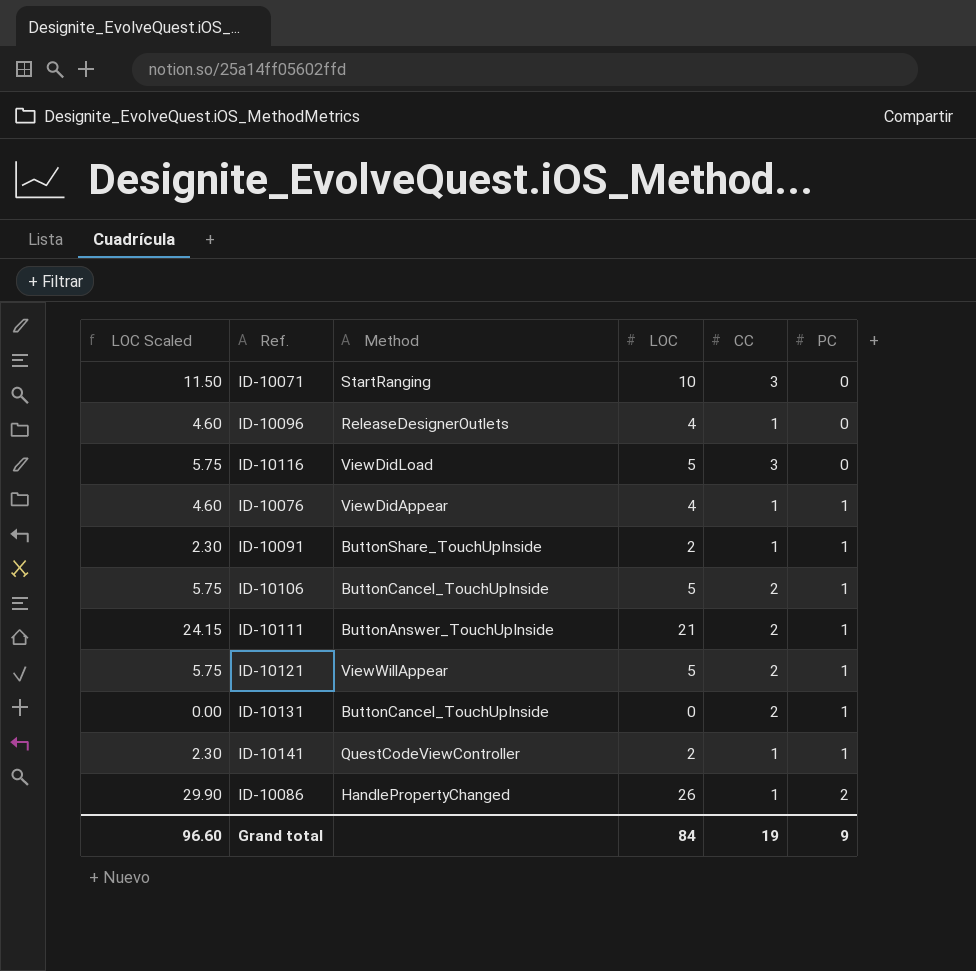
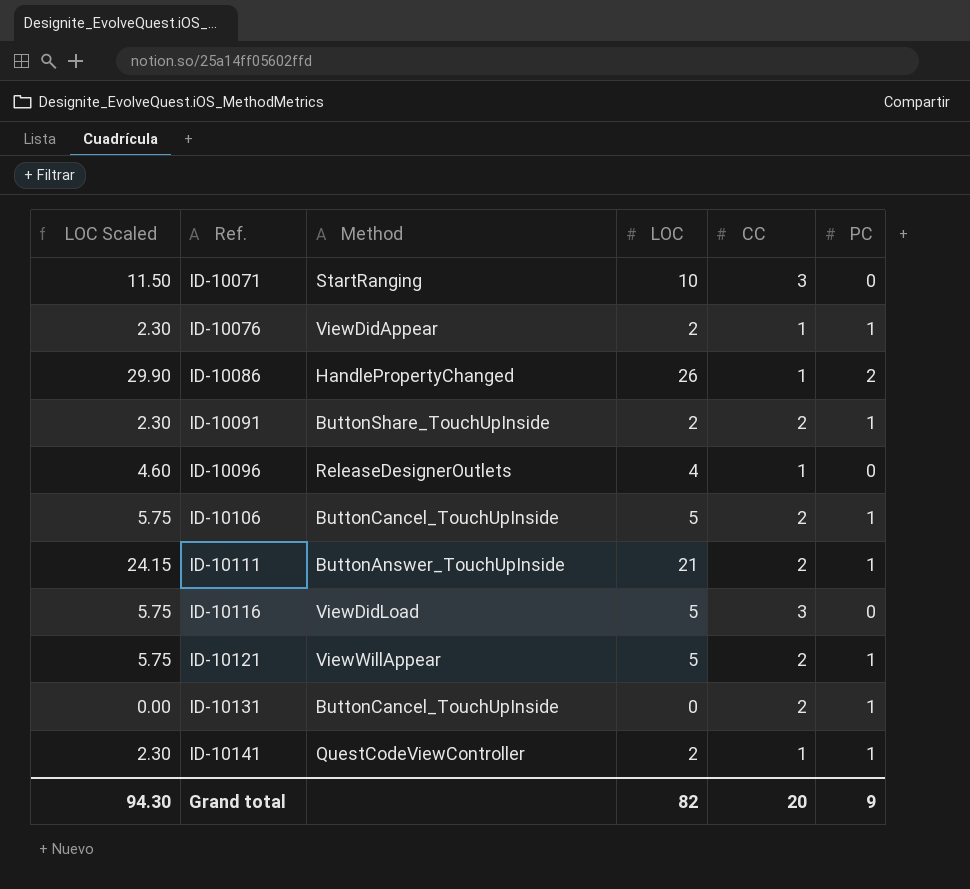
row order: PC ascending -> Ref. ascending
ID-10076 | LOC Scaled: 4.60 -> 2.30
ID-10076 | LOC: 4 -> 2
ID-10091 | CC: 1 -> 2
Grand total | LOC Scaled: 96.60 -> 94.30
Grand total | LOC: 84 -> 82
Grand total | CC: 19 -> 20

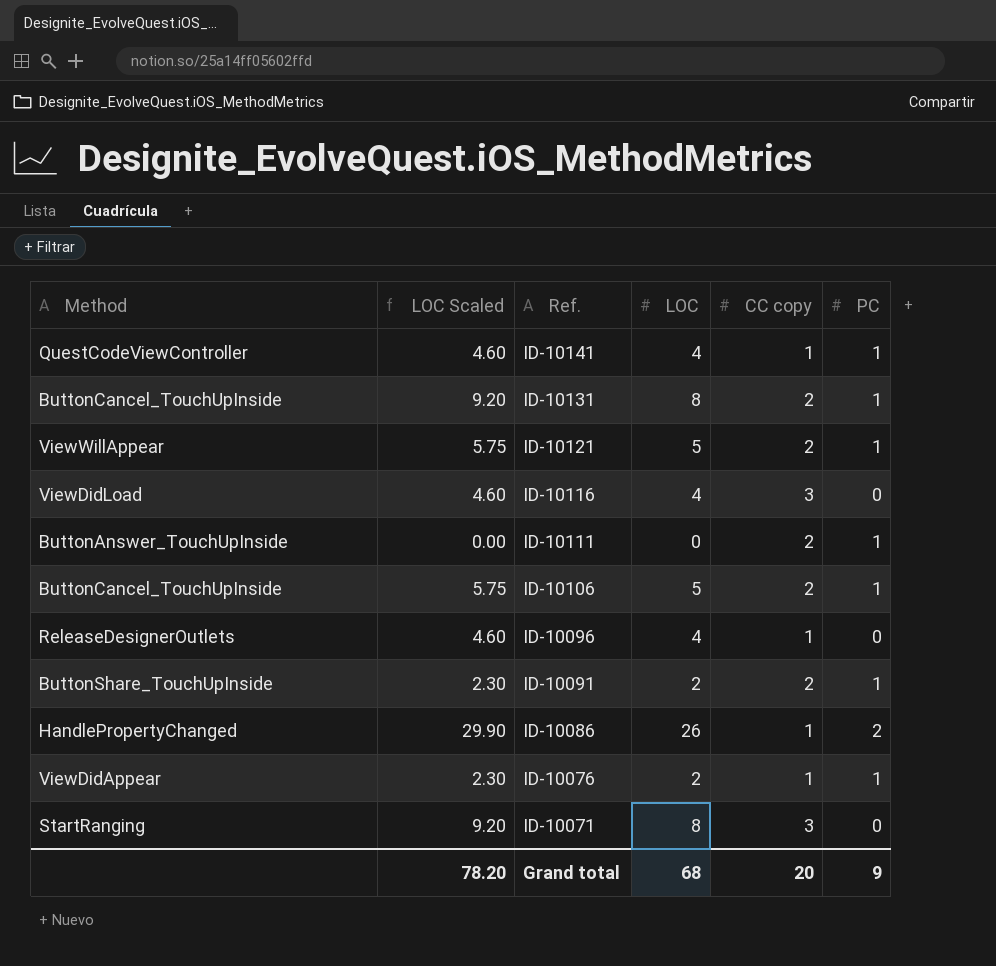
row order: Ref. ascending -> Ref. descending
column Method | position: 3 -> 1
column name: CC -> CC copy
ID-10141 | LOC Scaled: 2.30 -> 4.60
ID-10141 | LOC: 2 -> 4
ID-10131 | LOC Scaled: 0.00 -> 9.20
ID-10131 | LOC: 0 -> 8
ID-10116 | LOC Scaled: 5.75 -> 4.60
ID-10116 | LOC: 5 -> 4
ID-10111 | LOC Scaled: 24.15 -> 0.00
ID-10111 | LOC: 21 -> 0
ID-10071 | LOC Scaled: 11.50 -> 9.20
ID-10071 | LOC: 10 -> 8
Grand total | LOC Scaled: 94.30 -> 78.20
Grand total | LOC: 82 -> 68

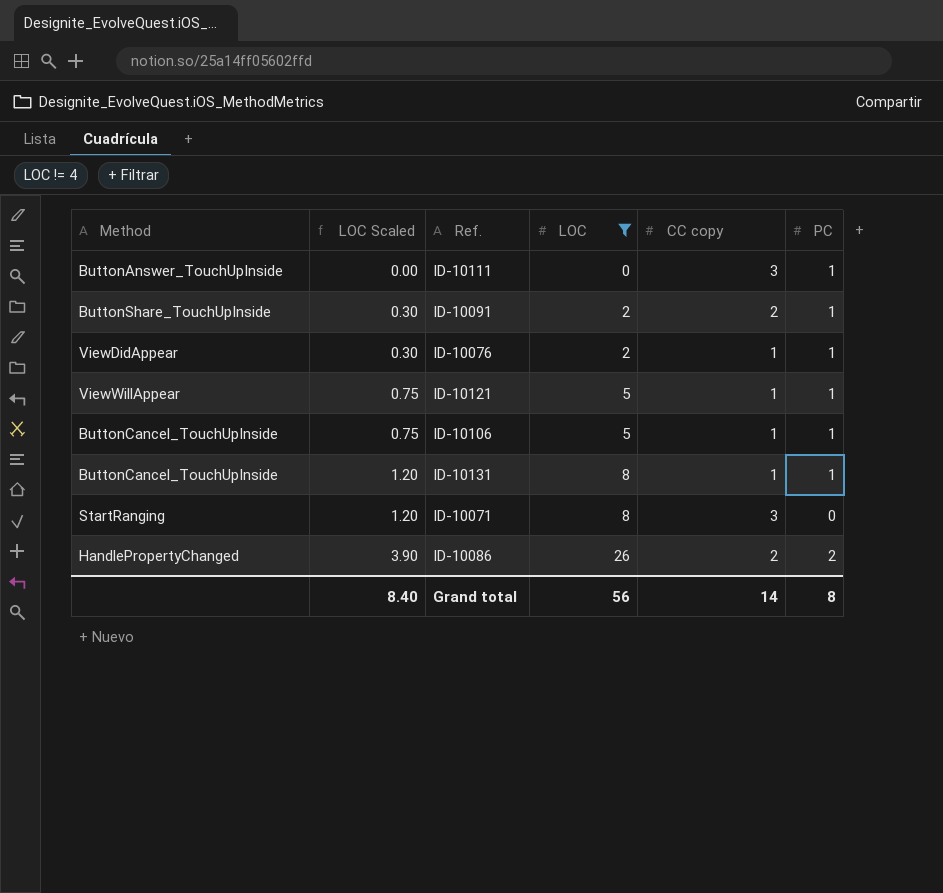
filter: none -> LOC != 4
row order: Ref. descending -> LOC Scaled ascending
column LOC Scaled | formula: [LOC] * 1.15 -> [LOC] * 0.15
ID-10111 | CC copy: 2 -> 3
ID-10121 | CC copy: 2 -> 1
ID-10106 | CC copy: 2 -> 1
ID-10131 | CC copy: 2 -> 1
ID-10086 | CC copy: 1 -> 2
Grand total | LOC Scaled: 78.20 -> 8.40
Grand total | LOC: 68 -> 56
Grand total | CC copy: 20 -> 14
Grand total | PC: 9 -> 8

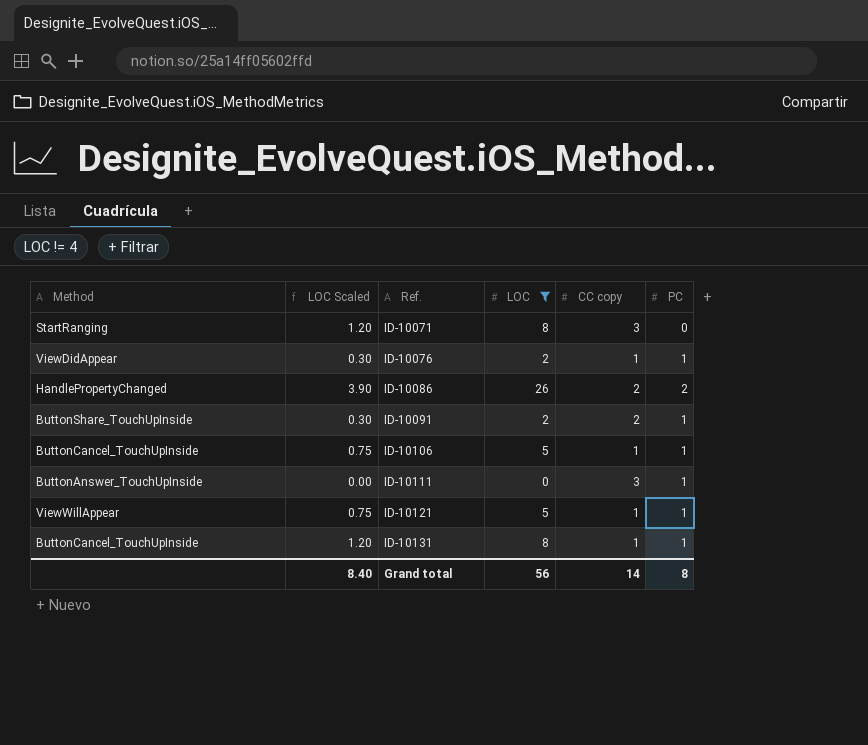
row order: LOC Scaled ascending -> Ref. ascending

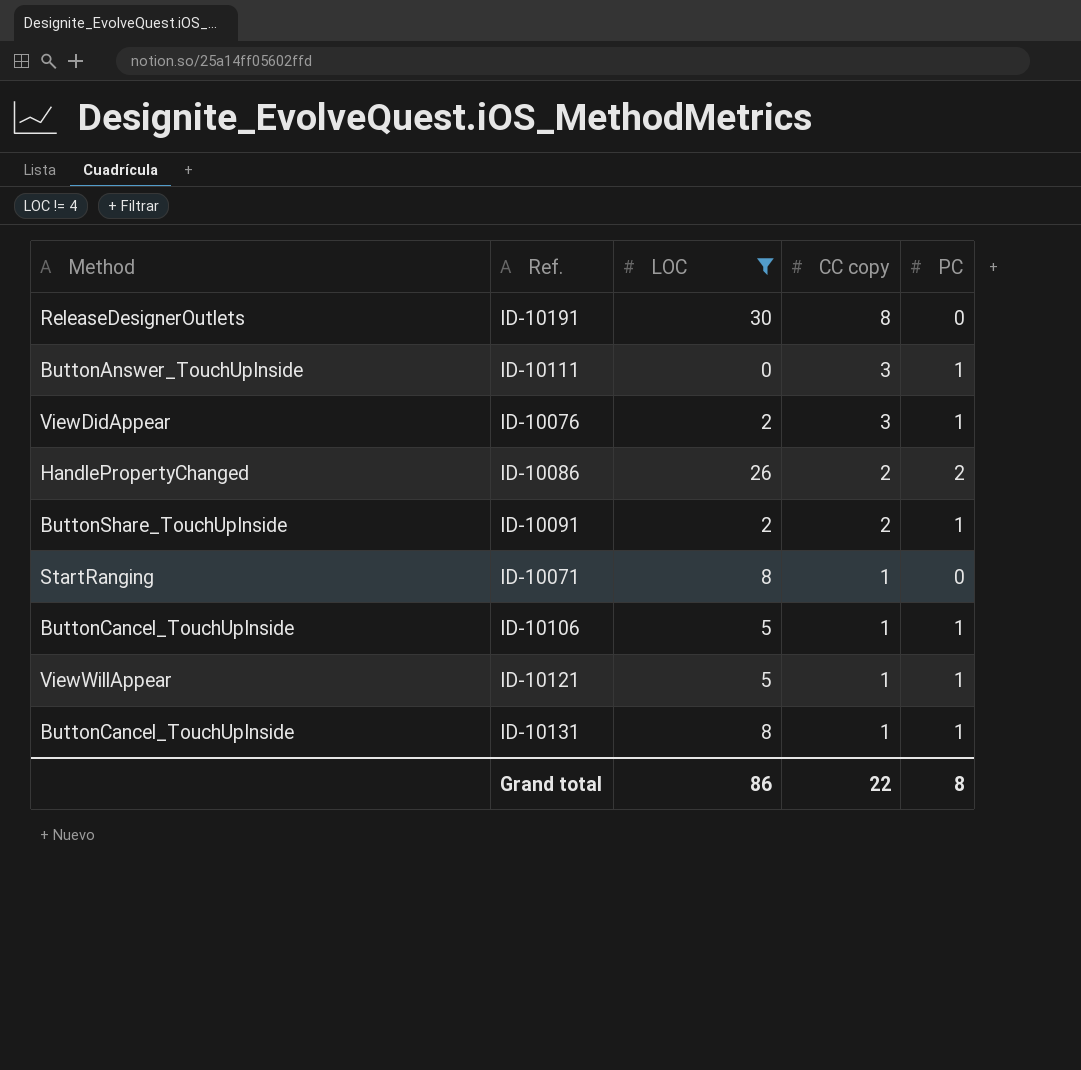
row order: Ref. ascending -> CC copy descending
column LOC Scaled | formula: [LOC] * 0.15 -> none
row ID-10191: none -> ReleaseDesignerOutlets | 30 | 8 | 0
ID-10076 | CC copy: 1 -> 3
ID-10071 | CC copy: 3 -> 1
Grand total | LOC: 56 -> 86
Grand total | CC copy: 14 -> 22

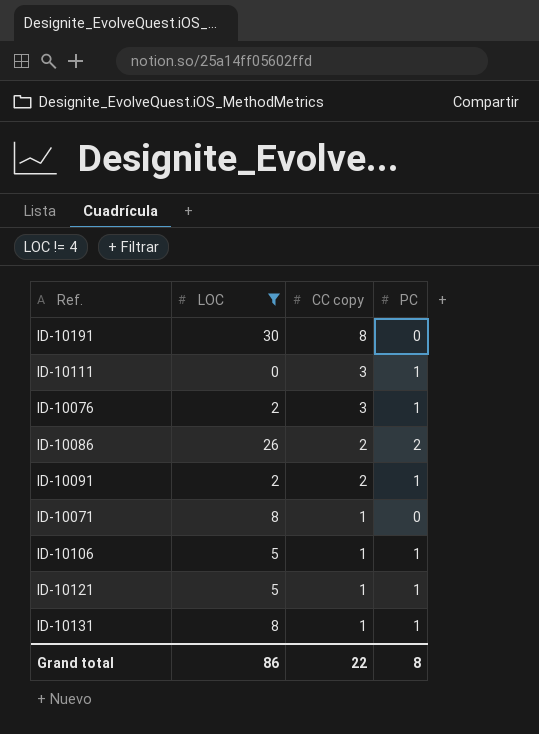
column Method | position: 1 -> none

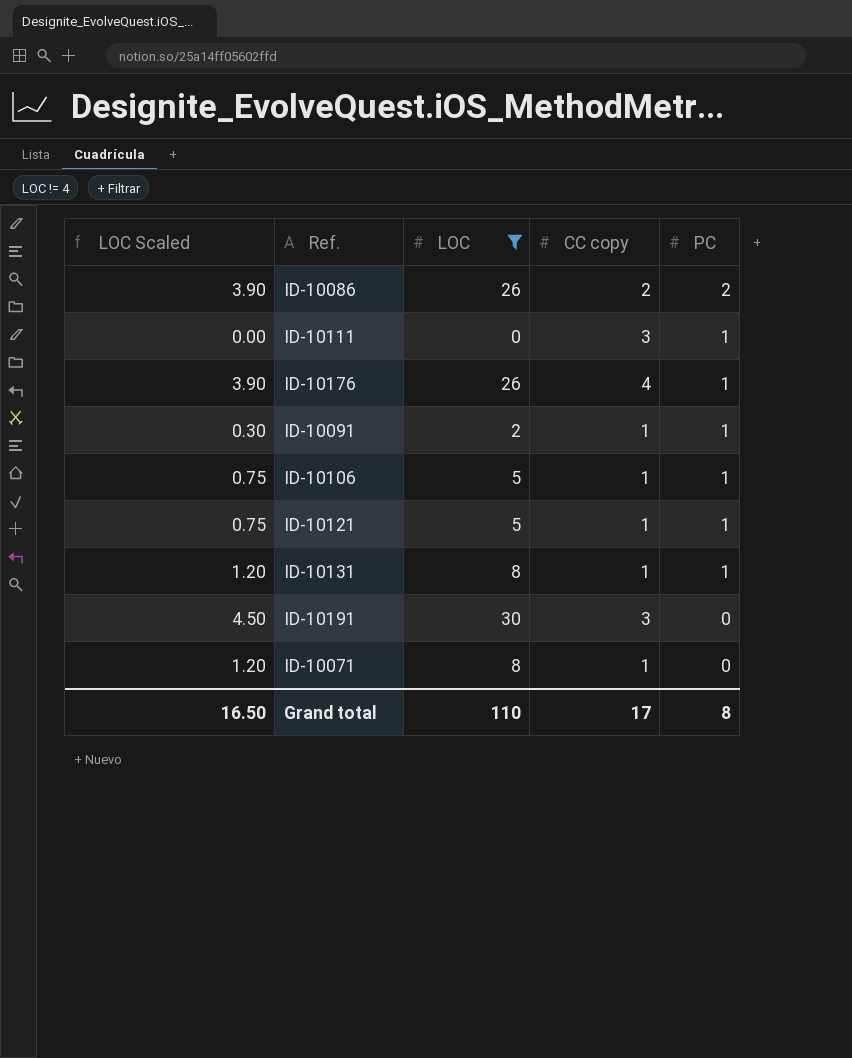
row order: CC copy descending -> PC descending
column LOC Scaled | formula: none -> [LOC] * 0.15
row ID-10076: 2 | 3 | 1 -> none
row ID-10176: none -> 3.90 | 26 | 4 | 1
ID-10091 | CC copy: 2 -> 1
ID-10191 | CC copy: 8 -> 3
Grand total | LOC: 86 -> 110
Grand total | CC copy: 22 -> 17

